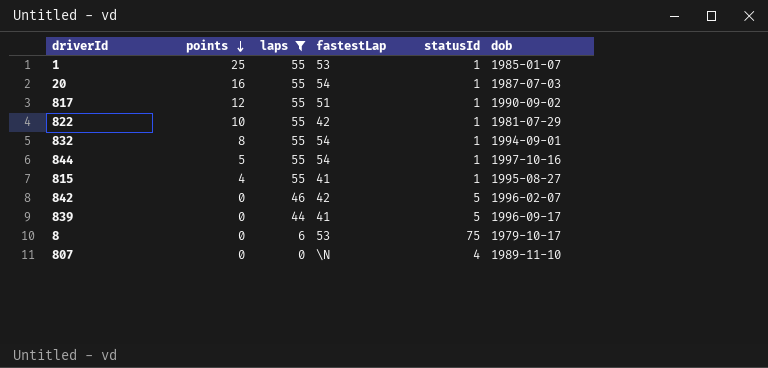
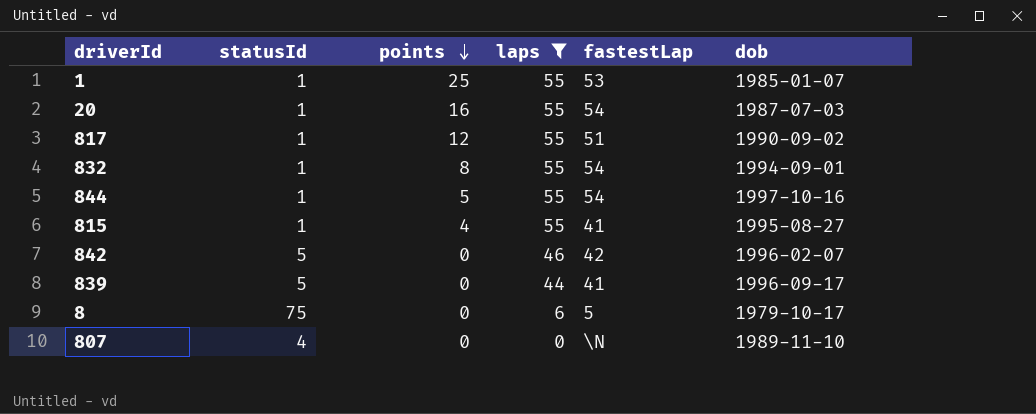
column statusId | position: 5 -> 2
row 822: 10 | 55 | 42 | 1 | 1981-07-29 -> none
8 | fastestLap: 53 -> 5

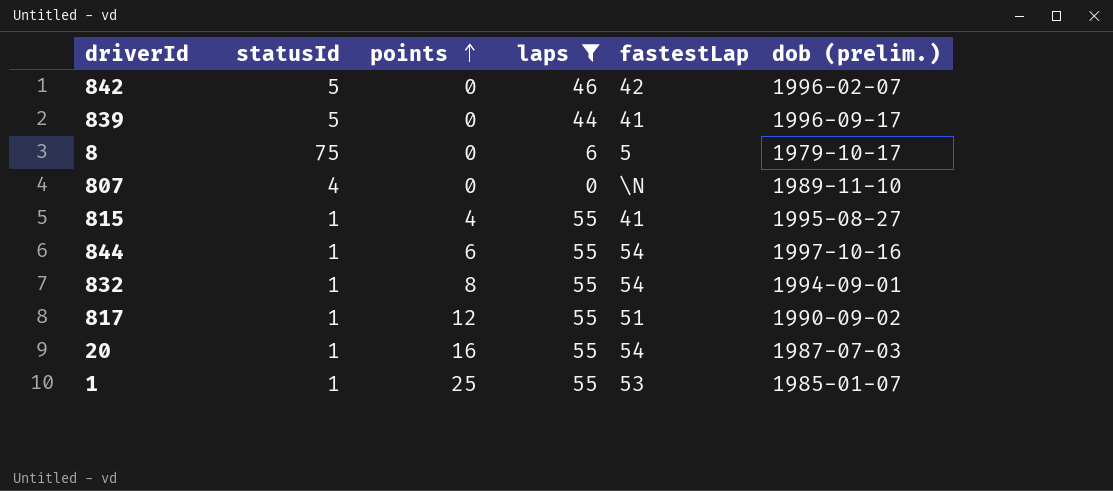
row order: points descending -> points ascending
column name: dob -> dob (prelim.)
844 | points: 5 -> 6

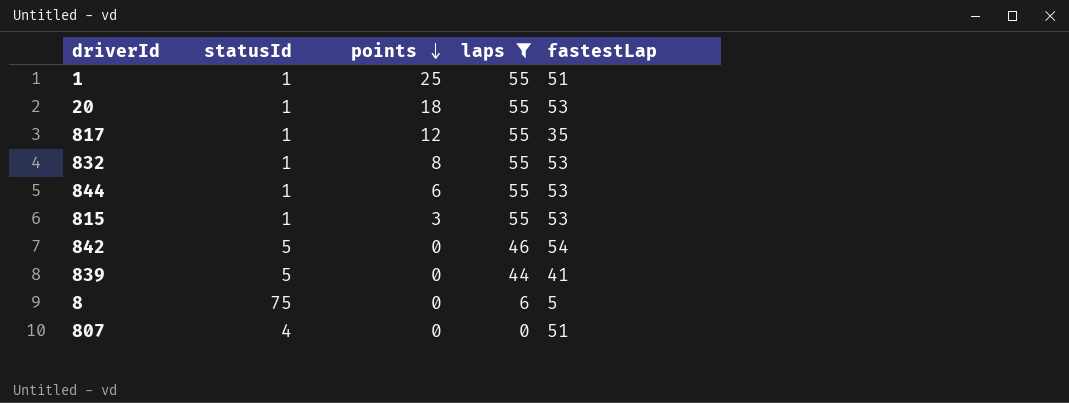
row order: points ascending -> points descending
column dob (prelim.) | position: 6 -> none
1 | fastestLap: 53 -> 51
20 | points: 16 -> 18
20 | fastestLap: 54 -> 53
817 | fastestLap: 51 -> 35
832 | fastestLap: 54 -> 53
844 | fastestLap: 54 -> 53
815 | points: 4 -> 3
815 | fastestLap: 41 -> 53
842 | fastestLap: 42 -> 54
807 | fastestLap: \N -> 51

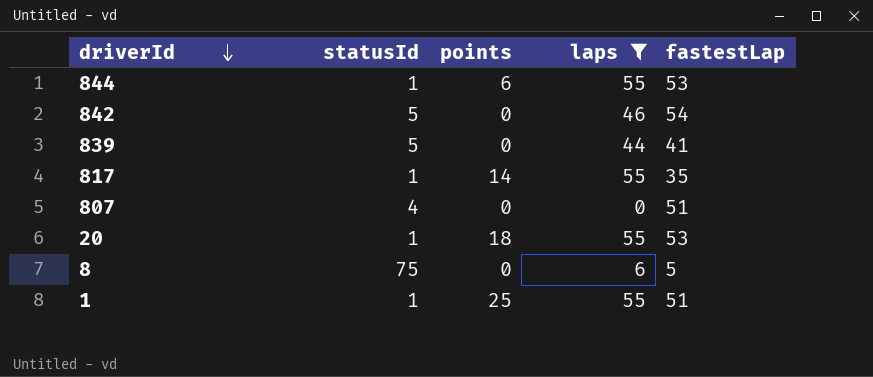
row order: points descending -> driverId descending
row 832: 1 | 8 | 55 | 53 -> none
row 815: 1 | 3 | 55 | 53 -> none
817 | points: 12 -> 14

